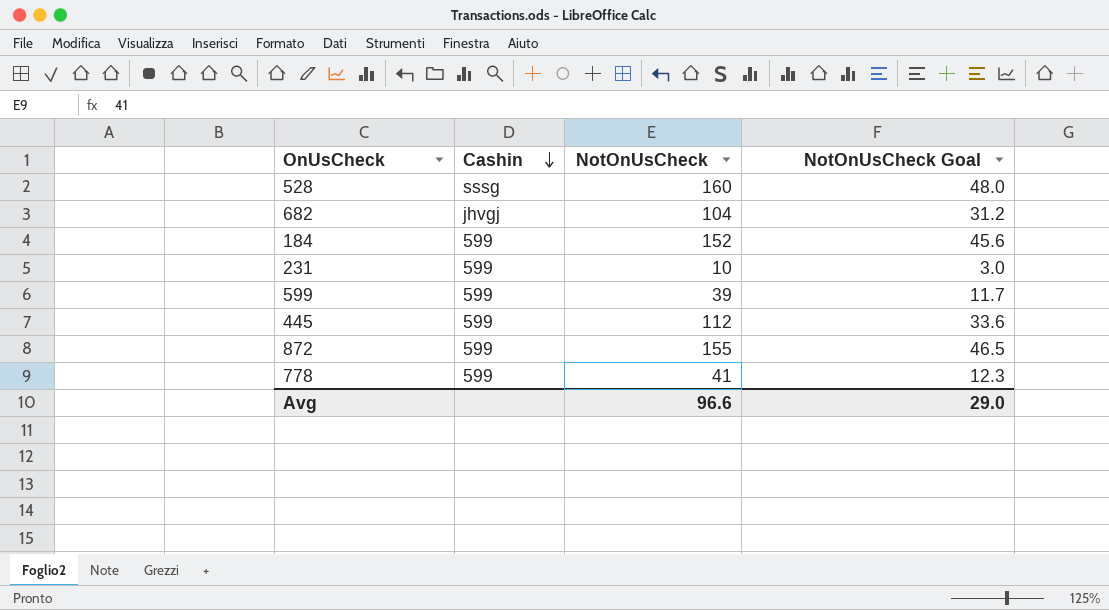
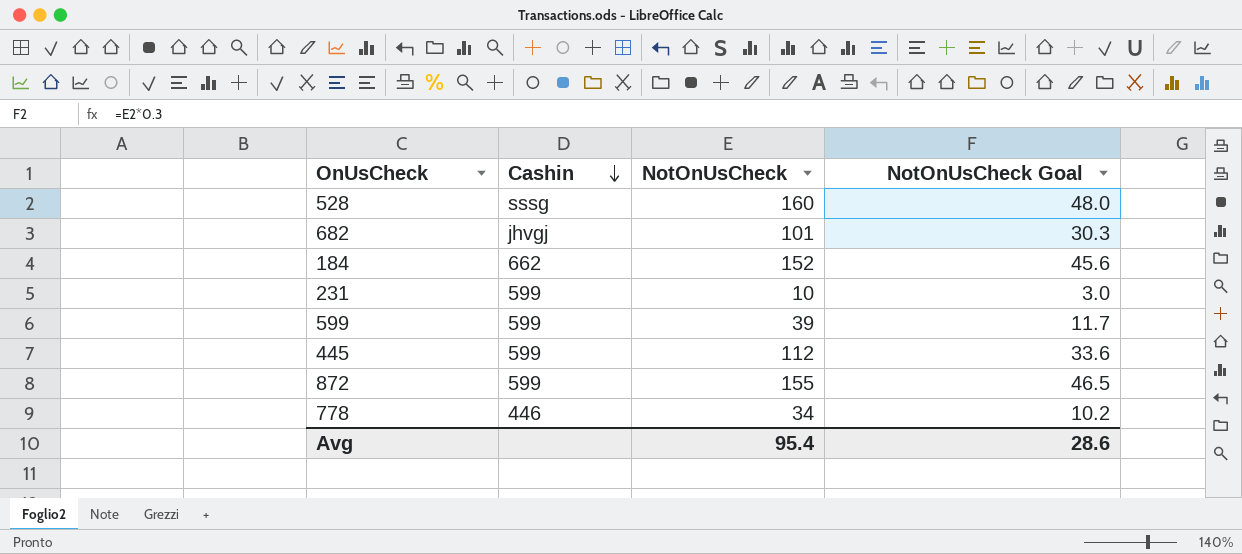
682 | NotOnUsCheck: 104 -> 101
682 | NotOnUsCheck Goal: 31.2 -> 30.3
184 | Cashin: 599 -> 662
778 | Cashin: 599 -> 446
778 | NotOnUsCheck: 41 -> 34
778 | NotOnUsCheck Goal: 12.3 -> 10.2
Avg | NotOnUsCheck: 96.6 -> 95.4
Avg | NotOnUsCheck Goal: 29.0 -> 28.6

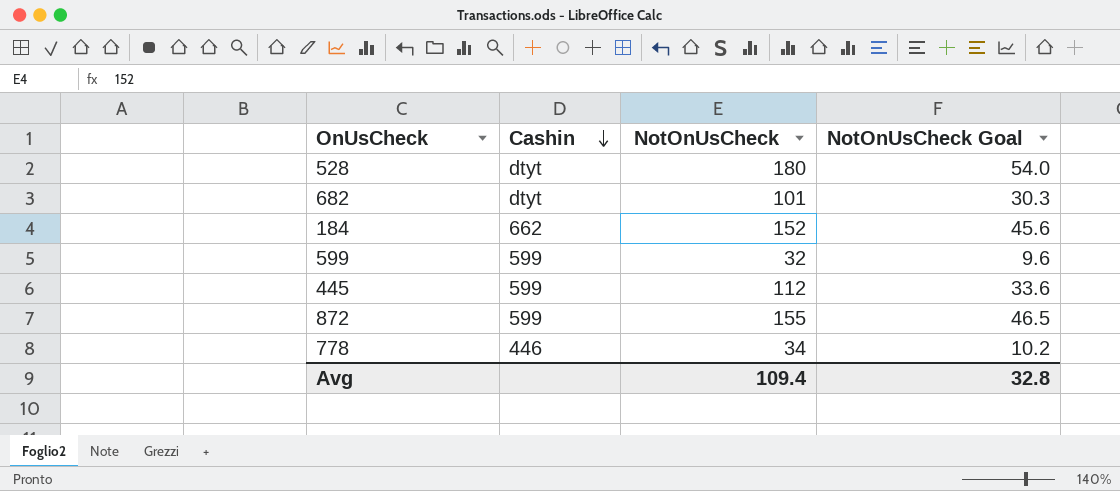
row 231: 599 | 10 | 3.0 -> none
528 | Cashin: sssg -> dtyt
528 | NotOnUsCheck: 160 -> 180
528 | NotOnUsCheck Goal: 48.0 -> 54.0
682 | Cashin: jhvgj -> dtyt
599 | NotOnUsCheck: 39 -> 32
599 | NotOnUsCheck Goal: 11.7 -> 9.6
Avg | NotOnUsCheck: 95.4 -> 109.4
Avg | NotOnUsCheck Goal: 28.6 -> 32.8

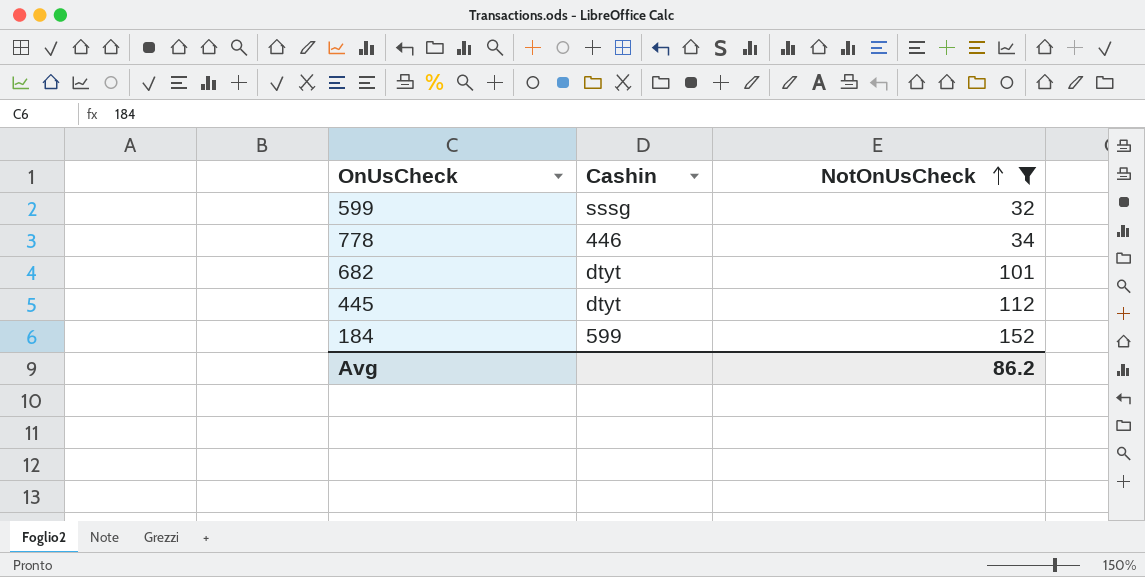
filter: none -> NotOnUsCheck <= 152
row order: Cashin descending -> NotOnUsCheck ascending
column NotOnUsCheck Goal | formula: [NotOnUsCheck] * 0.3 -> none
599 | Cashin: 599 -> sssg
445 | Cashin: 599 -> dtyt
184 | Cashin: 662 -> 599
Avg | NotOnUsCheck: 109.4 -> 86.2

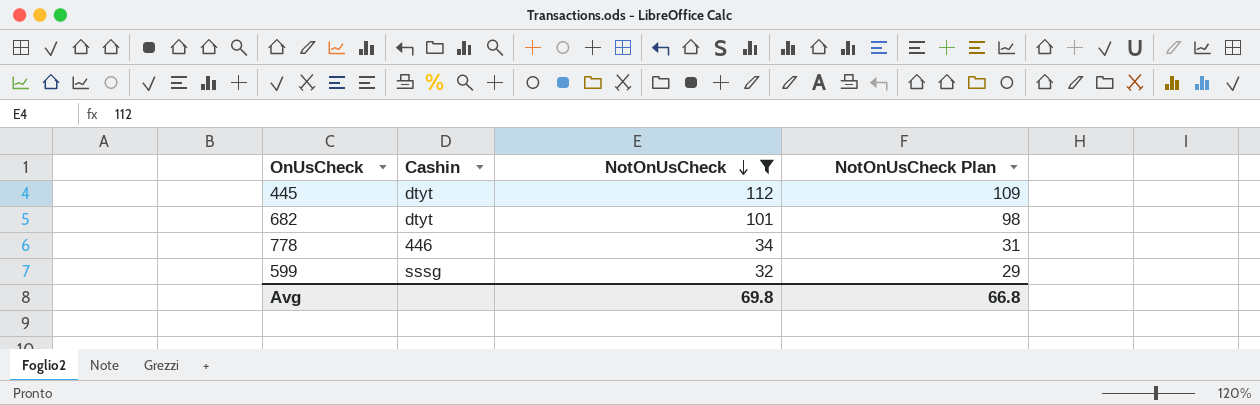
row order: NotOnUsCheck ascending -> NotOnUsCheck descending
column NotOnUsCheck Plan | formula: none -> [NotOnUsCheck] - 3
row 184: 599 | 152 -> none
Avg | NotOnUsCheck: 86.2 -> 69.8

